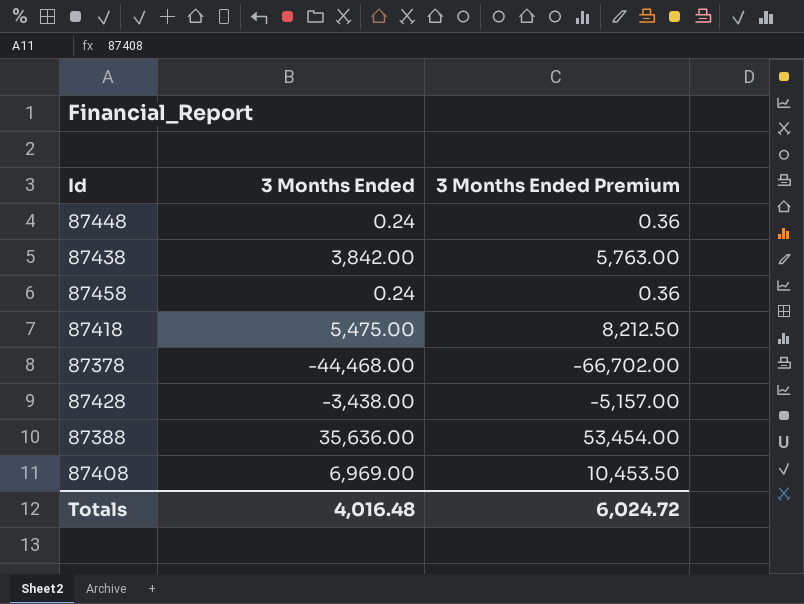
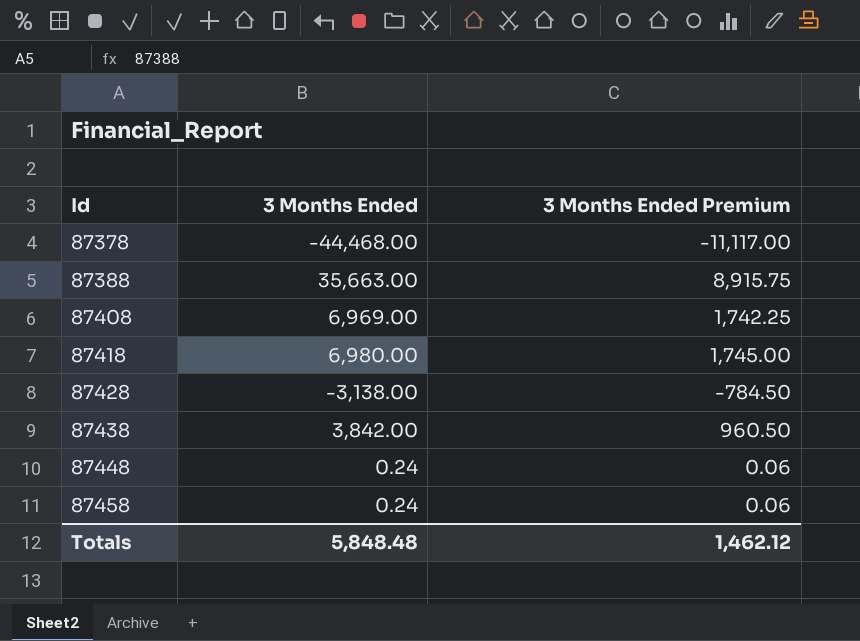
row order: none -> Id ascending
column 3 Months Ended Premium | formula: [3 Months Ended] * 1.5 -> [3 Months Ended] * 0.25
87388 | 3 Months Ended: 35,636.00 -> 35,663.00
87418 | 3 Months Ended: 5,475.00 -> 6,980.00
87428 | 3 Months Ended: -3,438.00 -> -3,138.00
Totals | 3 Months Ended: 4,016.48 -> 5,848.48
Totals | 3 Months Ended Premium: 6,024.72 -> 1,462.12

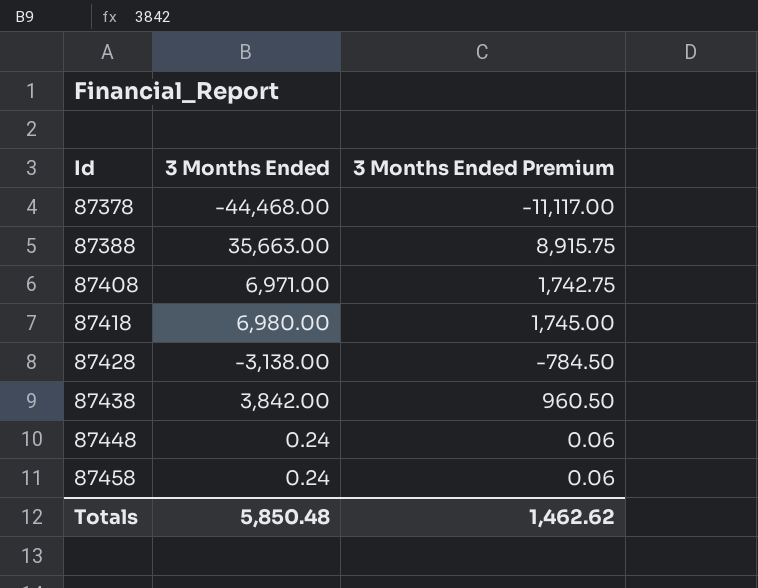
87408 | 3 Months Ended: 6,969.00 -> 6,971.00
87408 | 3 Months Ended Premium: 1,742.25 -> 1,742.75
Totals | 3 Months Ended: 5,848.48 -> 5,850.48
Totals | 3 Months Ended Premium: 1,462.12 -> 1,462.62

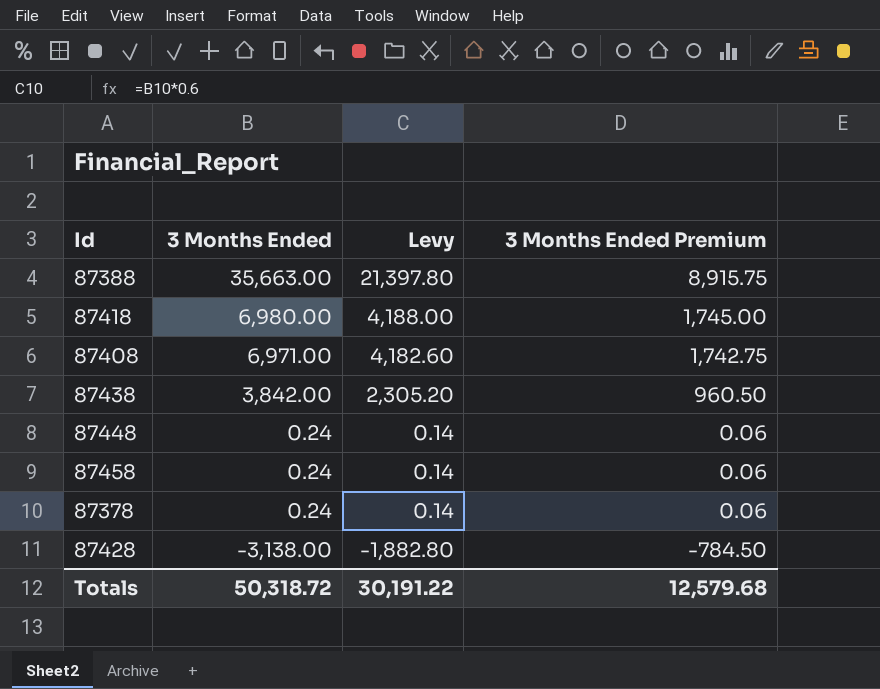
row order: Id ascending -> 3 Months Ended descending
column Levy | formula: none -> [3 Months Ended] * 0.6
87378 | 3 Months Ended: -44,468.00 -> 0.24
87378 | 3 Months Ended Premium: -11,117.00 -> 0.06
Totals | 3 Months Ended: 5,850.48 -> 50,318.72
Totals | 3 Months Ended Premium: 1,462.62 -> 12,579.68

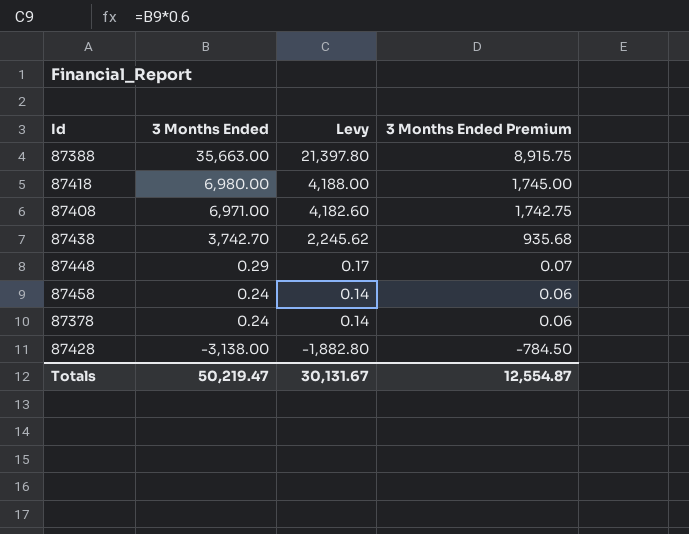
87438 | 3 Months Ended: 3,842.00 -> 3,742.70
87438 | Levy: 2,305.20 -> 2,245.62
87438 | 3 Months Ended Premium: 960.50 -> 935.68
87448 | 3 Months Ended: 0.24 -> 0.29
87448 | Levy: 0.14 -> 0.17
87448 | 3 Months Ended Premium: 0.06 -> 0.07
Totals | 3 Months Ended: 50,318.72 -> 50,219.47
Totals | Levy: 30,191.22 -> 30,131.67
Totals | 3 Months Ended Premium: 12,579.68 -> 12,554.87

